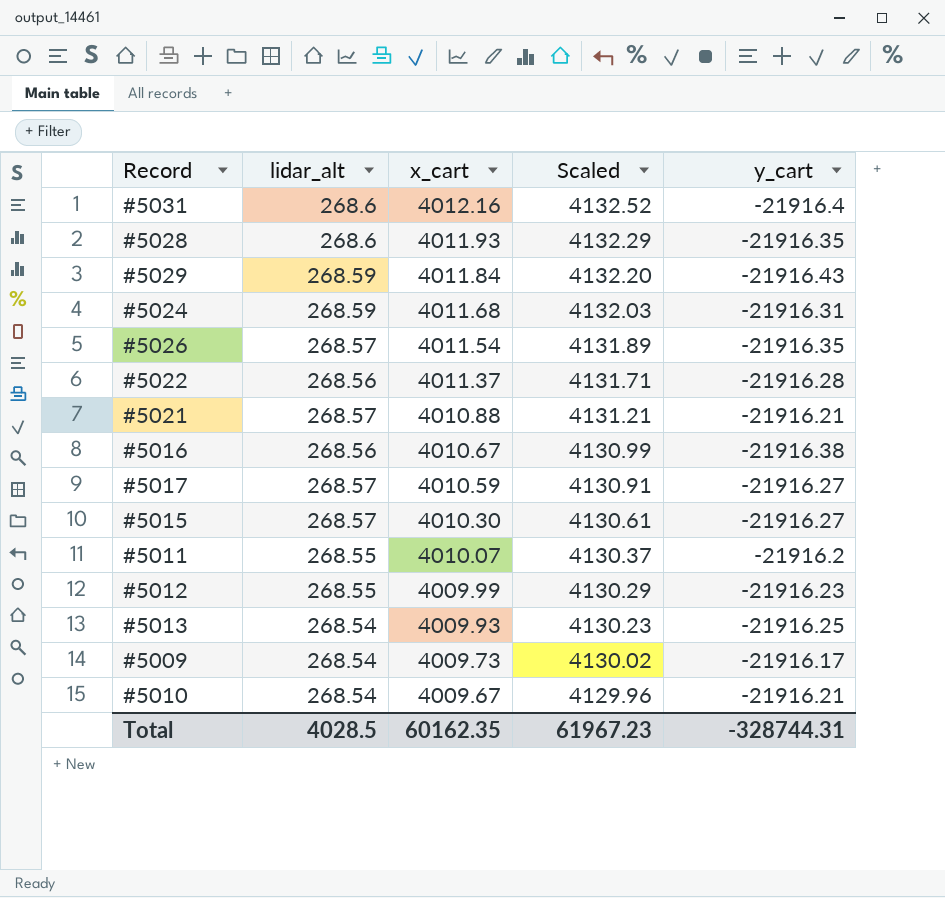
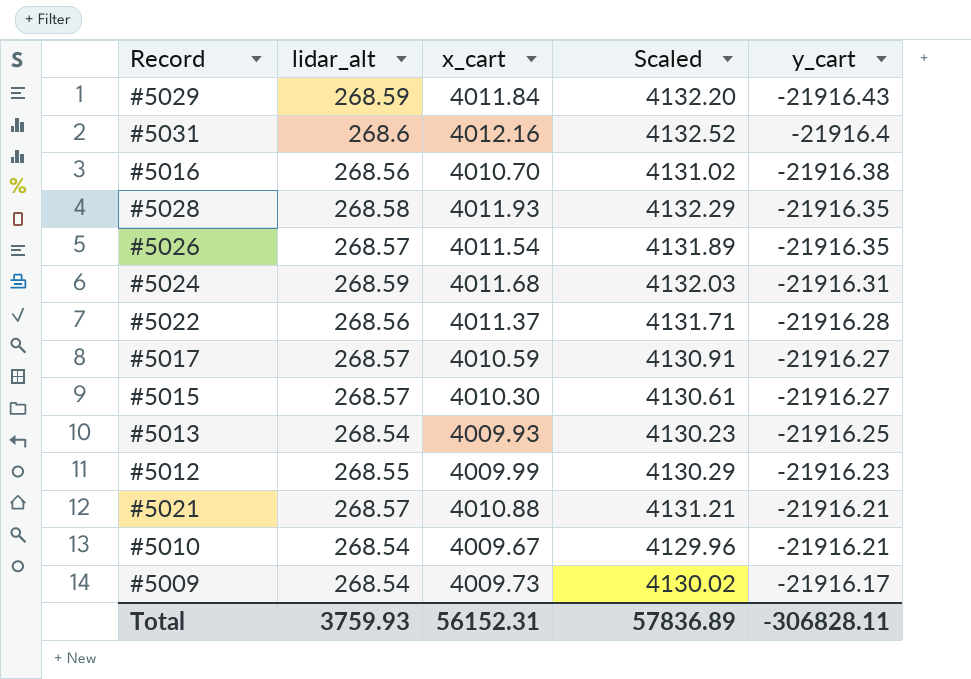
row order: x_cart descending -> y_cart ascending
row #5011: 268.55 | 4010.07 | 4130.37 | -21916.2 -> none
#5016 | x_cart: 4010.67 -> 4010.70
#5016 | Scaled: 4130.99 -> 4131.02
#5028 | lidar_alt: 268.6 -> 268.58
Total | lidar_alt: 4028.5 -> 3759.93
Total | x_cart: 60162.35 -> 56152.31
Total | Scaled: 61967.23 -> 57836.89
Total | y_cart: -328744.31 -> -306828.11

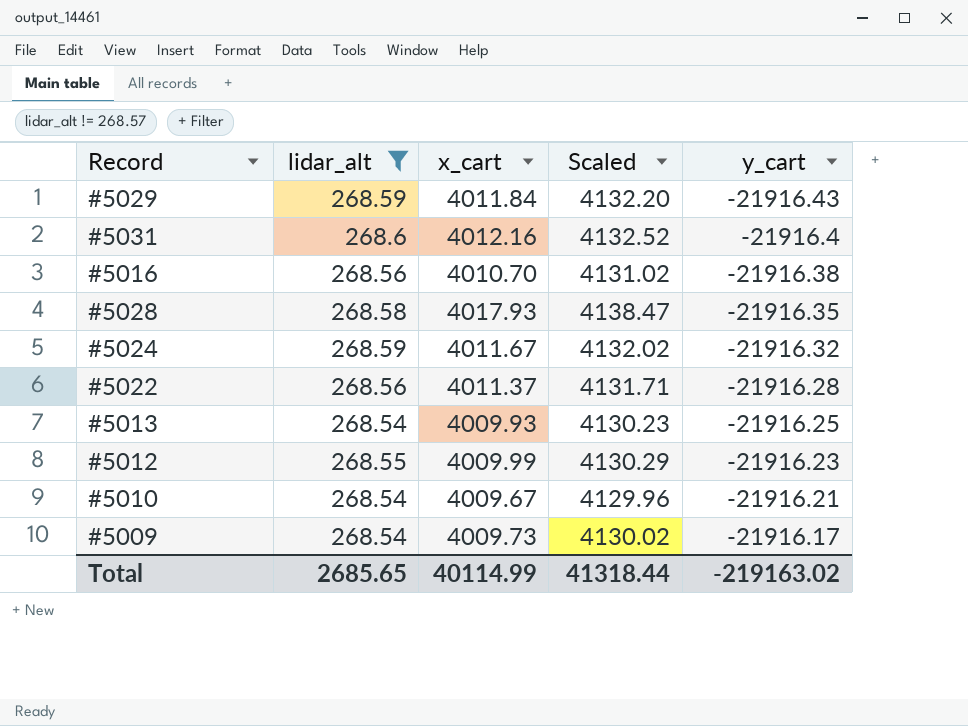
filter: none -> lidar_alt != 268.57
#5028 | x_cart: 4011.93 -> 4017.93
#5028 | Scaled: 4132.29 -> 4138.47
#5024 | x_cart: 4011.68 -> 4011.67
#5024 | Scaled: 4132.03 -> 4132.02
#5024 | y_cart: -21916.31 -> -21916.32
Total | lidar_alt: 3759.93 -> 2685.65
Total | x_cart: 56152.31 -> 40114.99
Total | Scaled: 57836.89 -> 41318.44
Total | y_cart: -306828.11 -> -219163.02

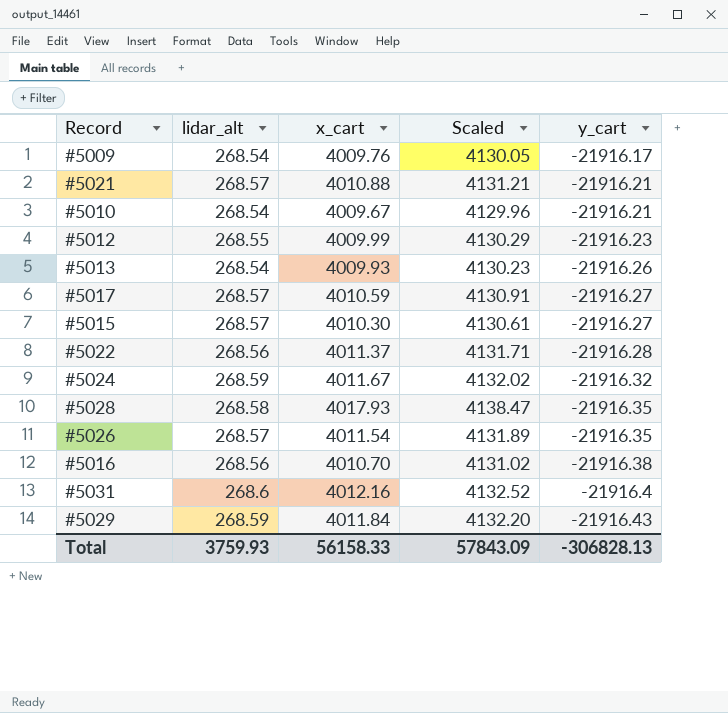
filter: lidar_alt != 268.57 -> none
row order: y_cart ascending -> y_cart descending
#5009 | x_cart: 4009.73 -> 4009.76
#5009 | Scaled: 4130.02 -> 4130.05
#5013 | y_cart: -21916.25 -> -21916.26
Total | lidar_alt: 2685.65 -> 3759.93
Total | x_cart: 40114.99 -> 56158.33
Total | Scaled: 41318.44 -> 57843.09
Total | y_cart: -219163.02 -> -306828.13

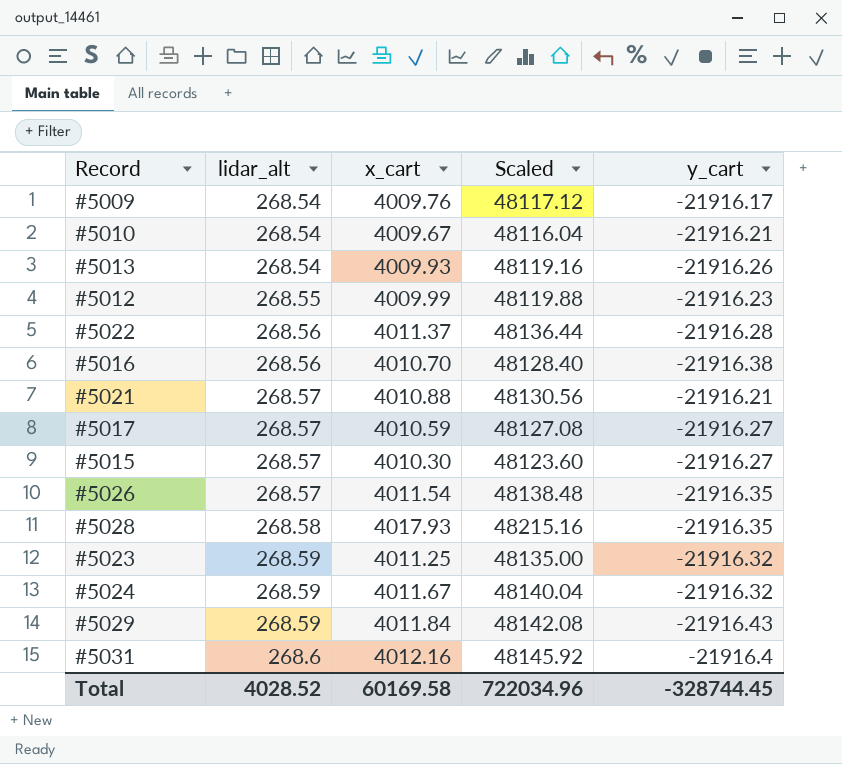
row order: y_cart descending -> lidar_alt ascending
column Scaled | formula: [x_cart] * 1.03 -> [x_cart] * 12
row #5023: none -> 268.59 | 4011.25 | 48135.00 | -21916.32
Total | lidar_alt: 3759.93 -> 4028.52
Total | x_cart: 56158.33 -> 60169.58
Total | Scaled: 57843.09 -> 722034.96
Total | y_cart: -306828.13 -> -328744.45

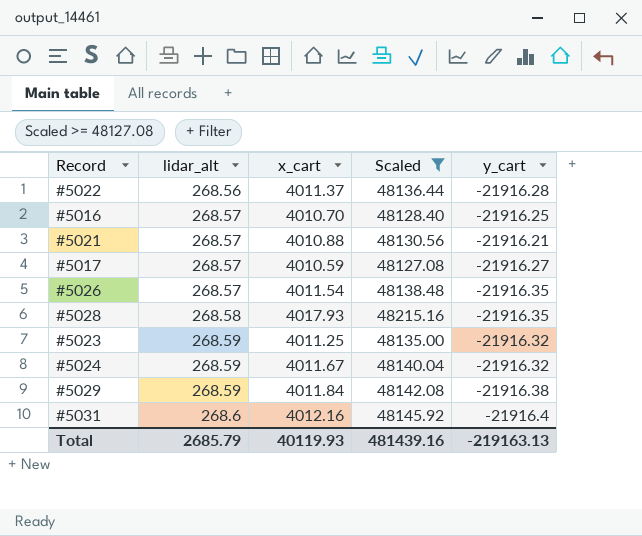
filter: none -> Scaled >= 48127.08
#5016 | lidar_alt: 268.56 -> 268.57
#5016 | y_cart: -21916.38 -> -21916.25
#5029 | y_cart: -21916.43 -> -21916.38
Total | lidar_alt: 4028.52 -> 2685.79
Total | x_cart: 60169.58 -> 40119.93
Total | Scaled: 722034.96 -> 481439.16
Total | y_cart: -328744.45 -> -219163.13

